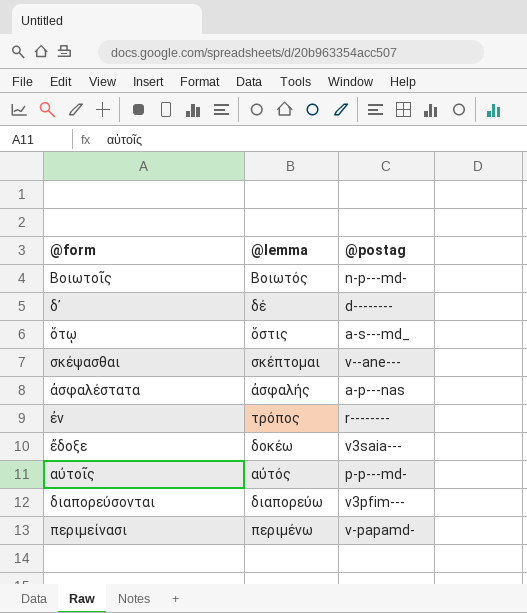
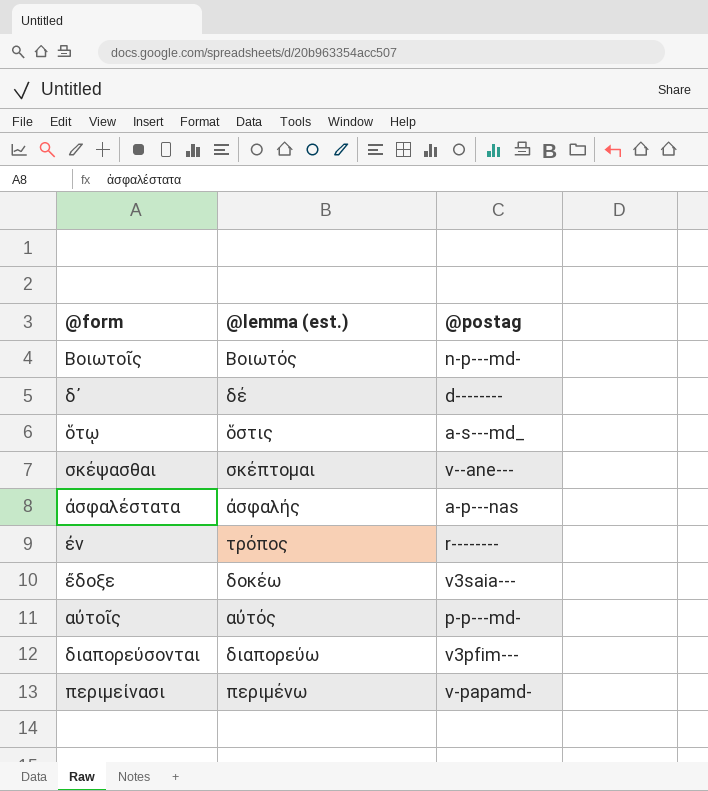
column name: @lemma -> @lemma (est.)

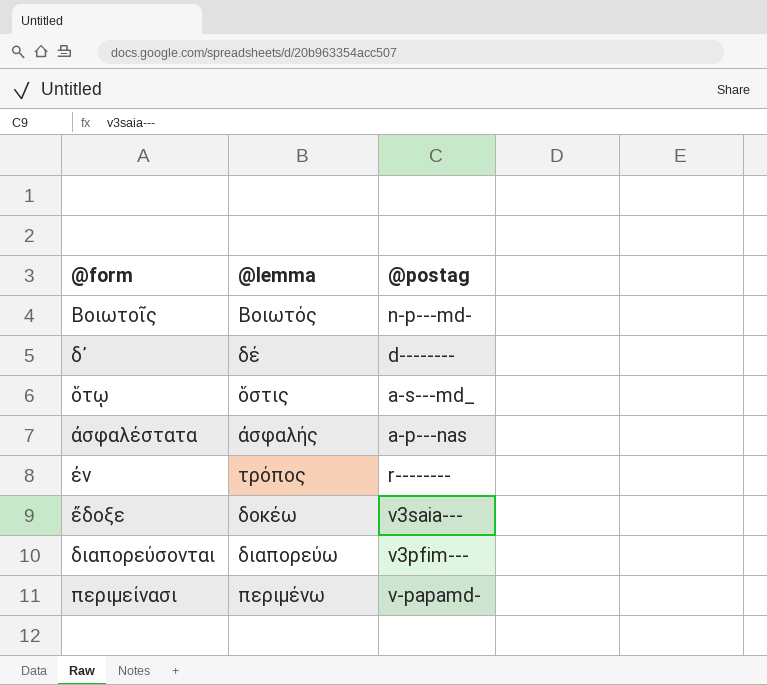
column name: @lemma (est.) -> @lemma
row σκέψασθαι: σκέπτομαι | v--ane--- -> none
row αὐτοῖς: αὐτός | p-p---md- -> none

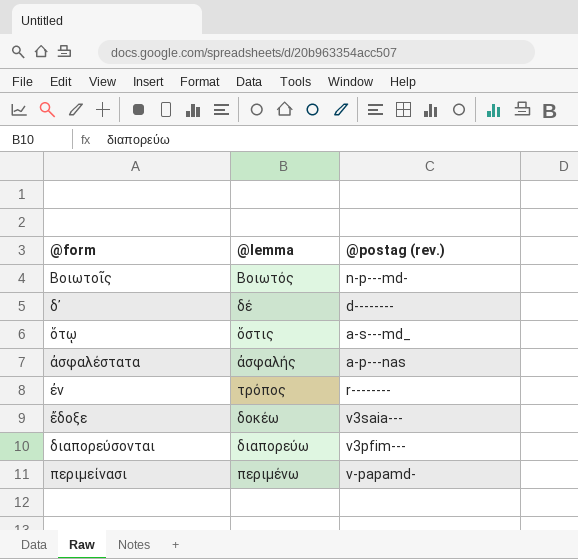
column name: @postag -> @postag (rev.)

